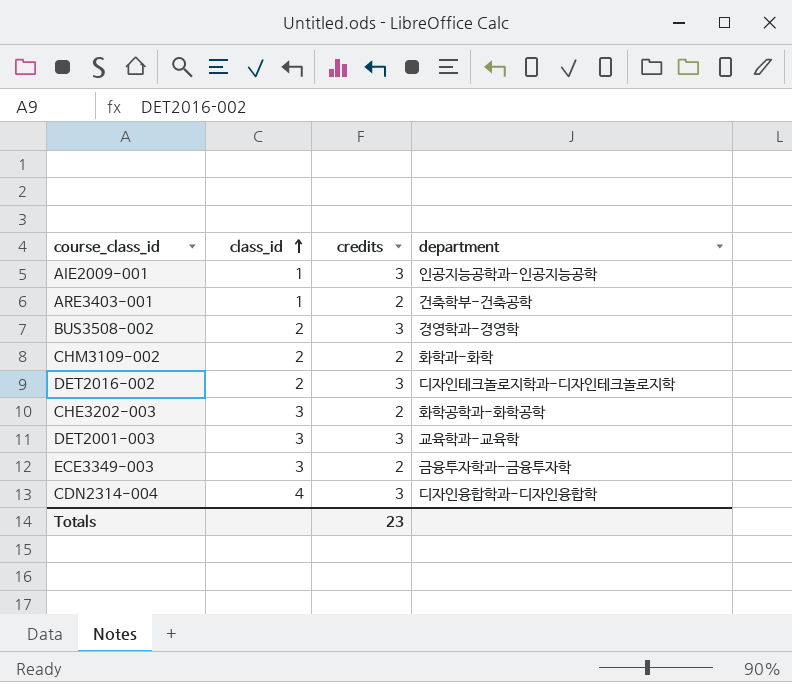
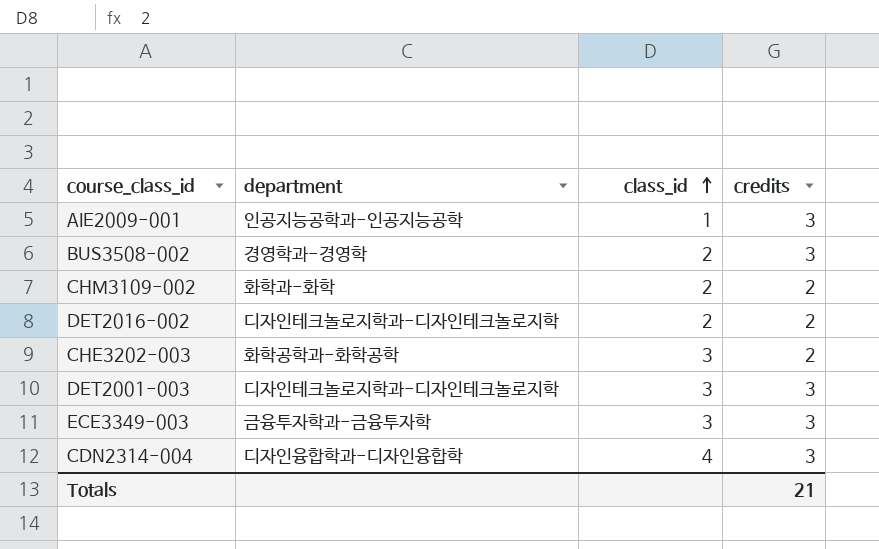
column department | position: 4 -> 2
row ARE3403-001: 1 | 2 | 건축학부-건축공학 -> none
DET2016-002 | credits: 3 -> 2
DET2001-003 | department: 교육학과-교육학 -> 디자인테크놀로지학과-디자인테크놀로지학
ECE3349-003 | credits: 2 -> 3
Totals | credits: 23 -> 21

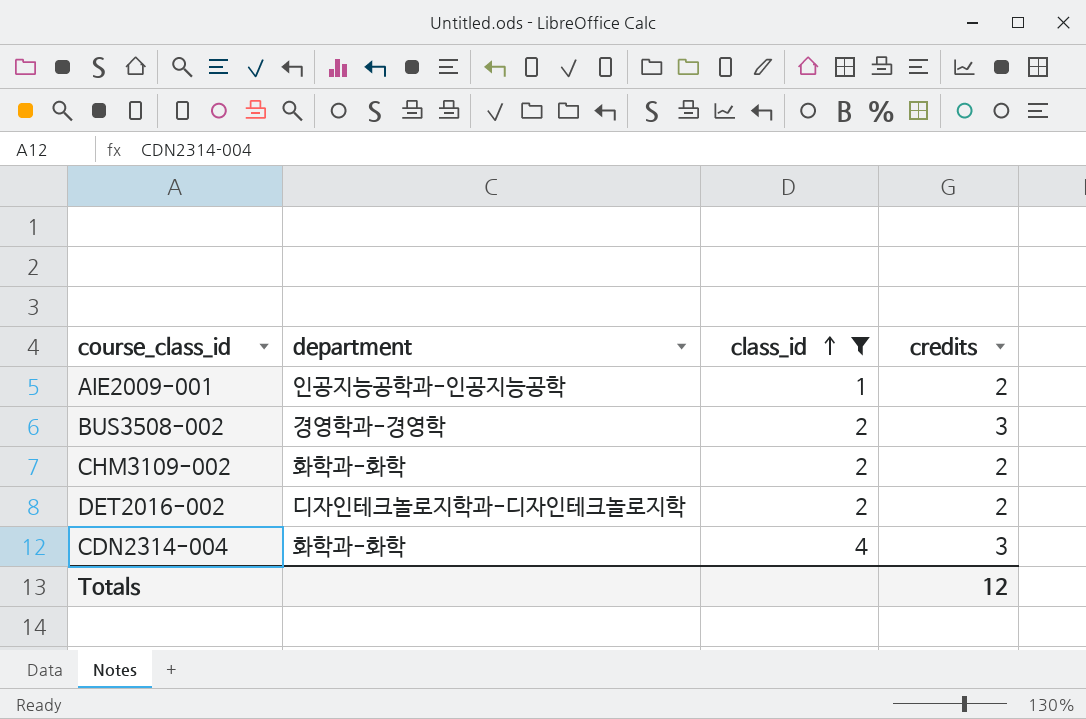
filter: none -> class_id != 3
AIE2009-001 | credits: 3 -> 2
CDN2314-004 | department: 디자인융합학과-디자인융합학 -> 화학과-화학
Totals | credits: 21 -> 12

